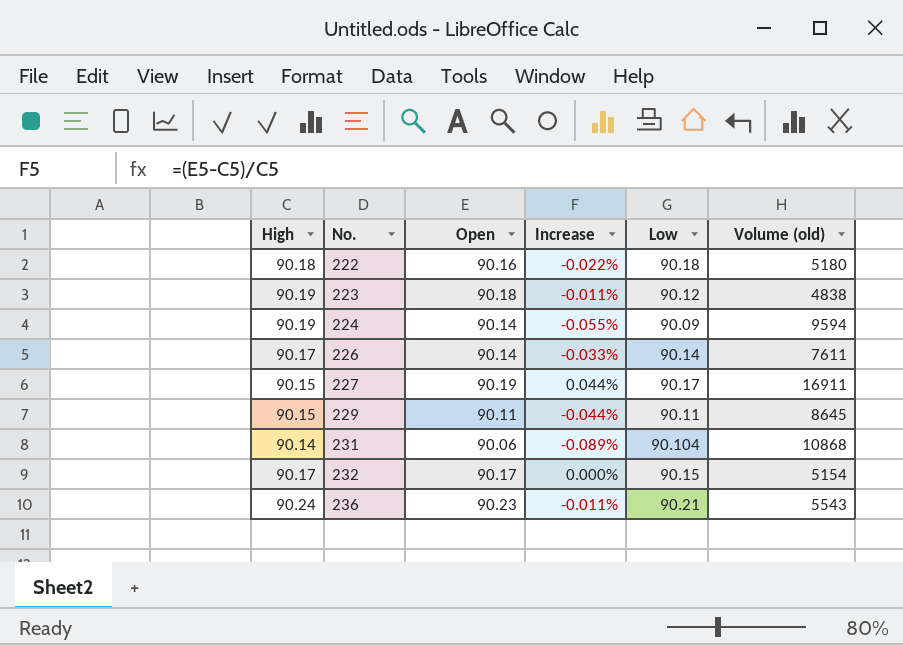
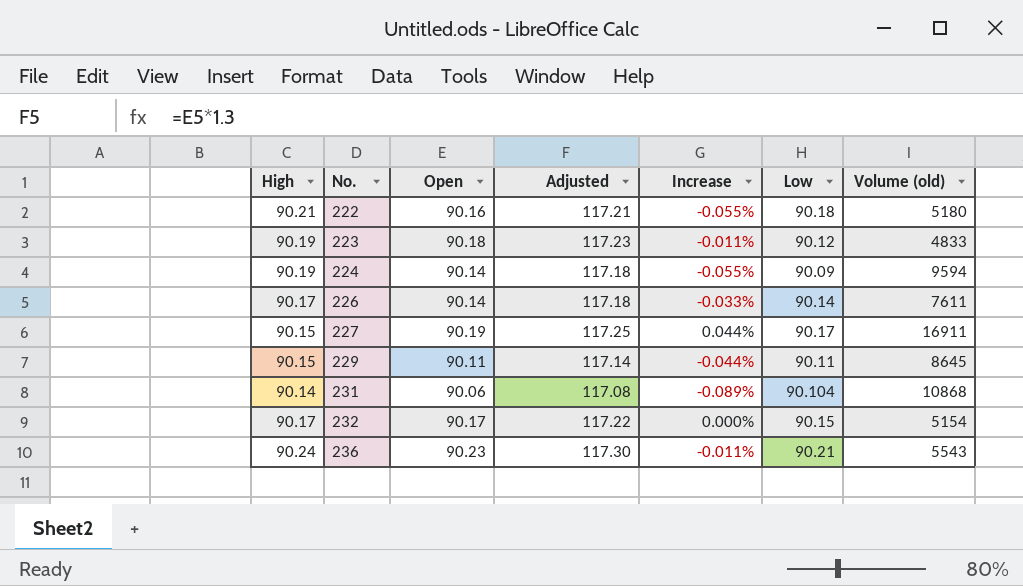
column Adjusted | formula: none -> [Open] * 1.3
222 | High: 90.18 -> 90.21
222 | Increase: -0.022% -> -0.055%
223 | Volume (old): 4838 -> 4833

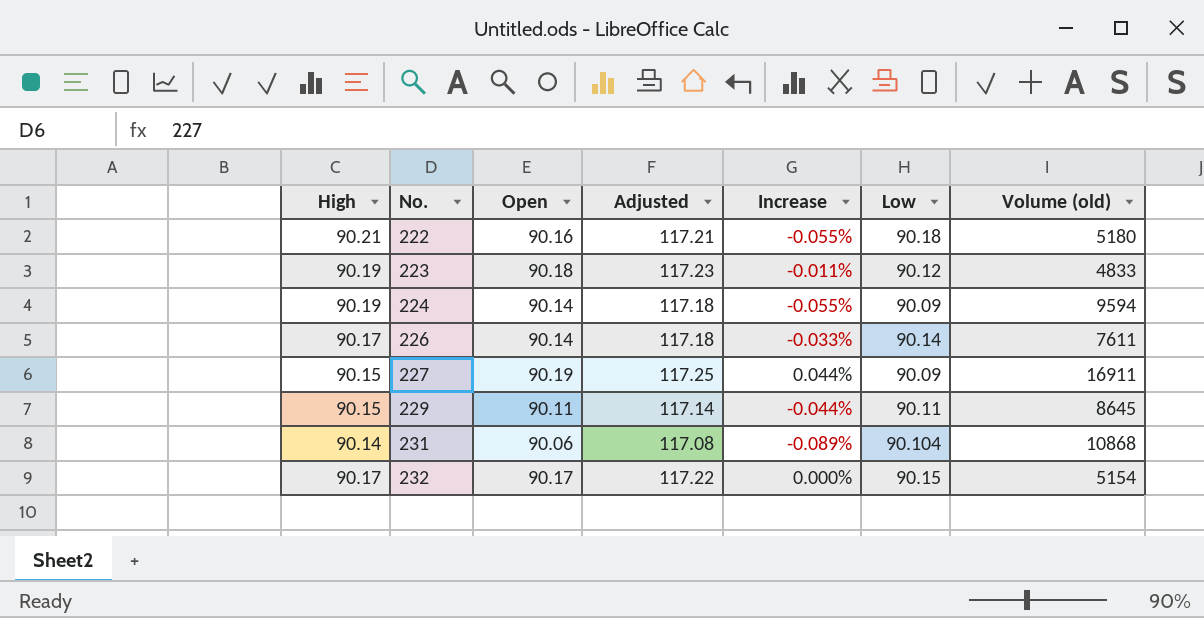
row 236: 90.24 | 90.23 | 117.30 | -0.011% | 90.21 | 5543 -> none
227 | Low: 90.17 -> 90.09

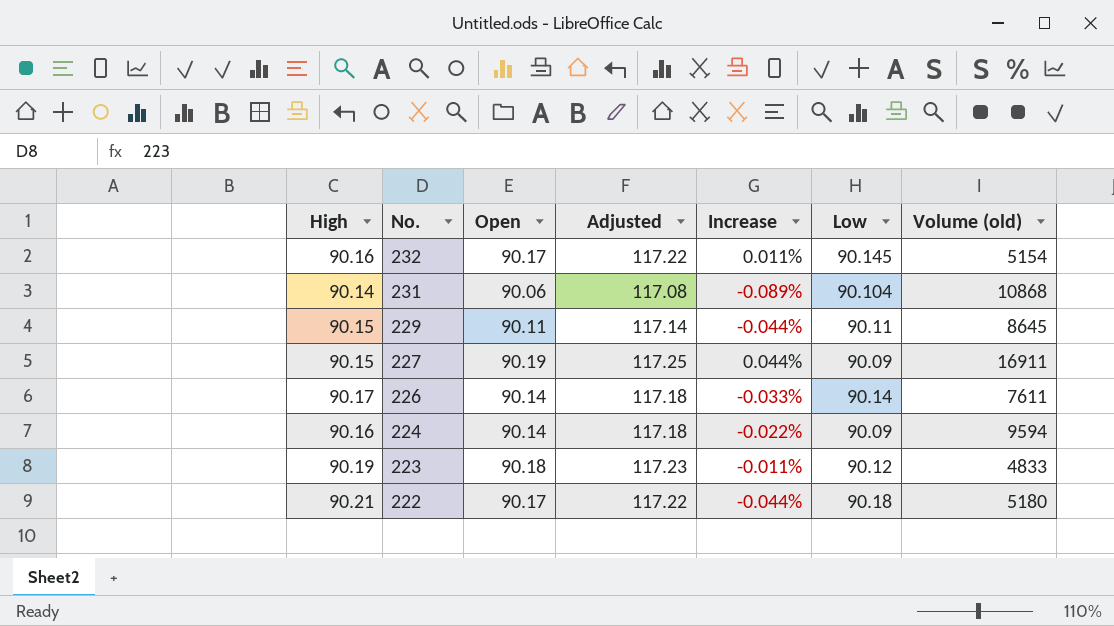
row order: No. ascending -> No. descending
232 | High: 90.17 -> 90.16
232 | Increase: 0.000% -> 0.011%
232 | Low: 90.15 -> 90.145
224 | High: 90.19 -> 90.16
224 | Increase: -0.055% -> -0.022%
222 | Open: 90.16 -> 90.17
222 | Adjusted: 117.21 -> 117.22
222 | Increase: -0.055% -> -0.044%

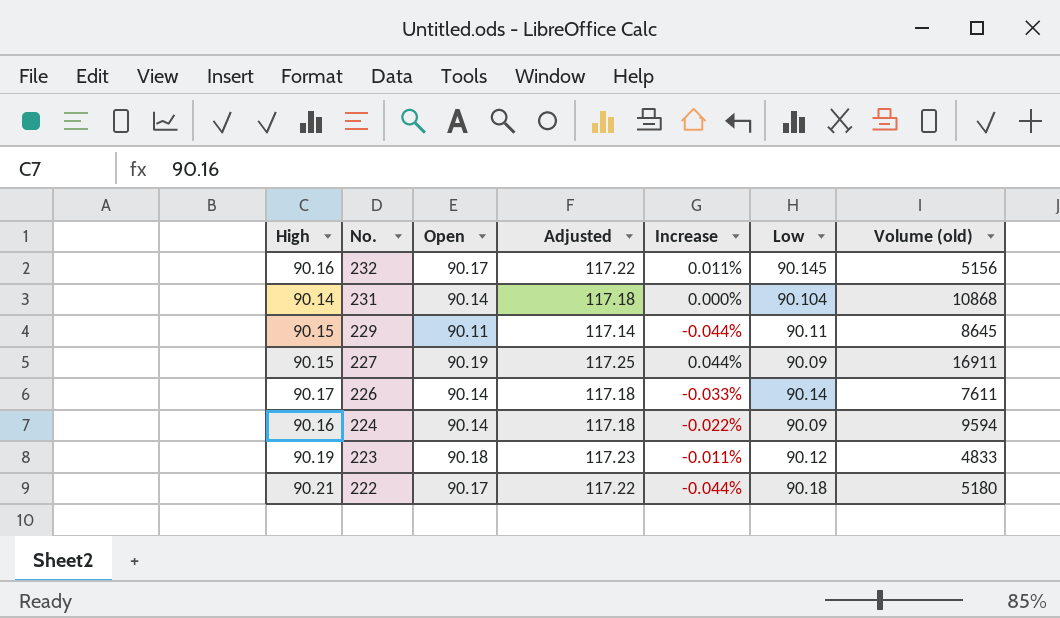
232 | Volume (old): 5154 -> 5156
231 | Open: 90.06 -> 90.14
231 | Adjusted: 117.08 -> 117.18
231 | Increase: -0.089% -> 0.000%

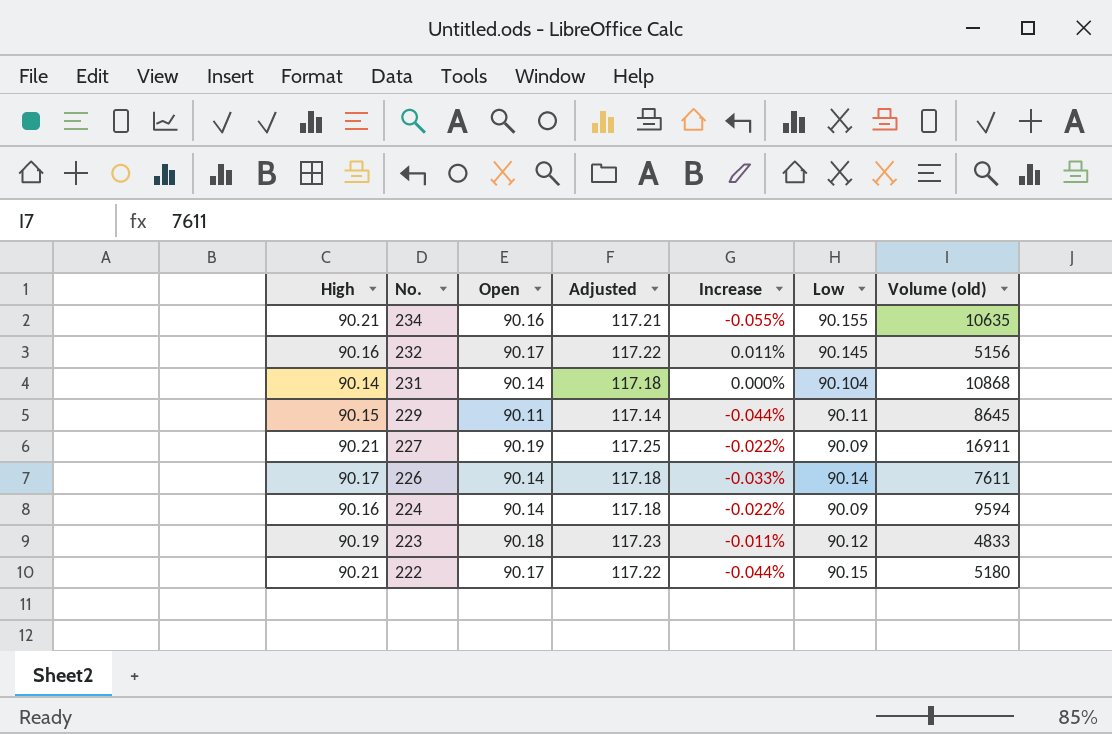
row 234: none -> 90.21 | 90.16 | 117.21 | -0.055% | 90.155 | 10635
227 | High: 90.15 -> 90.21
227 | Increase: 0.044% -> -0.022%
222 | Low: 90.18 -> 90.15

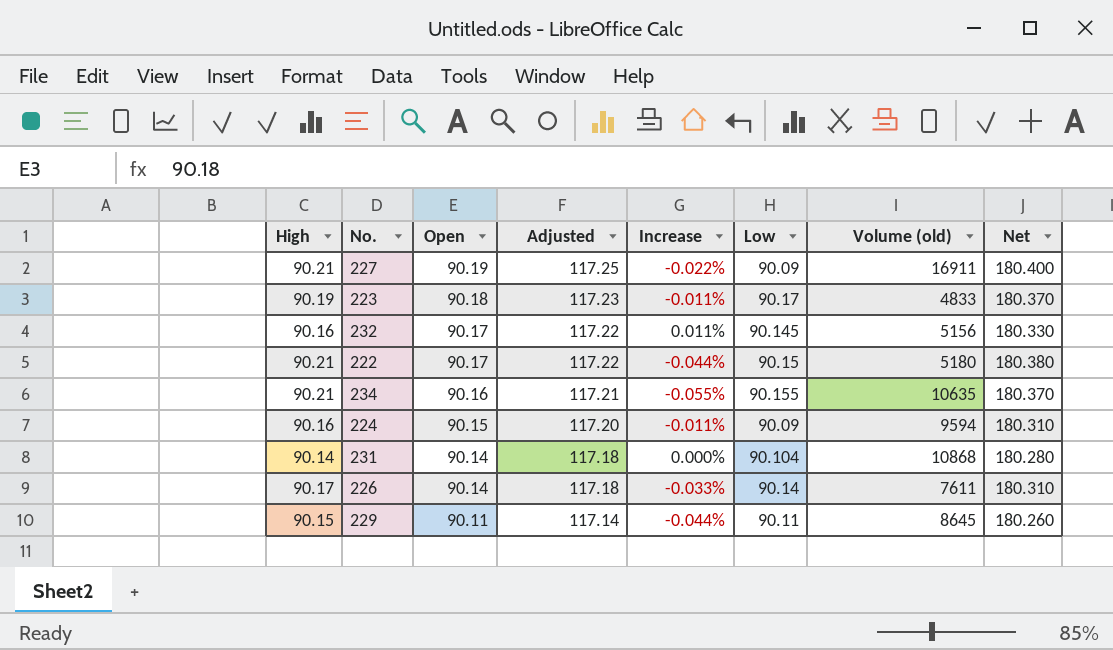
row order: No. descending -> Open descending
column Net | formula: none -> [High] + [Open]
223 | Low: 90.12 -> 90.17
224 | Open: 90.14 -> 90.15
224 | Adjusted: 117.18 -> 117.20
224 | Increase: -0.022% -> -0.011%

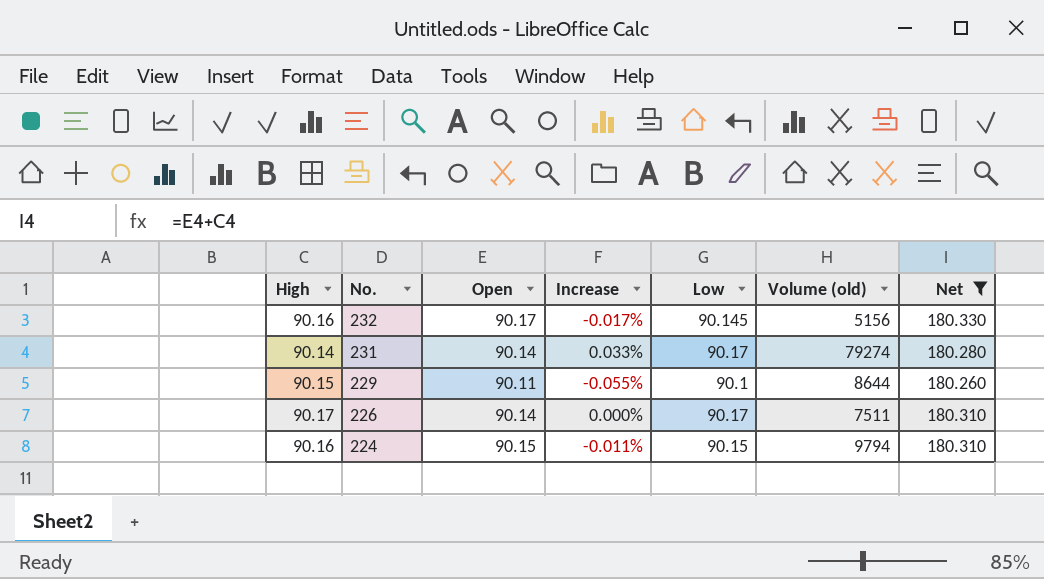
filter: none -> Net <= 180.330
row order: Open descending -> No. descending
column Adjusted | formula: [Open] * 1.3 -> none
column Increase | formula: ([Open] - [High]) / [High] -> ([Low] - [High]) / [High]
231 | Low: 90.104 -> 90.17
231 | Volume (old): 10868 -> 79274
229 | Low: 90.11 -> 90.1
229 | Volume (old): 8645 -> 8644
226 | Low: 90.14 -> 90.17
226 | Volume (old): 7611 -> 7511
224 | Low: 90.09 -> 90.15
224 | Volume (old): 9594 -> 9794

